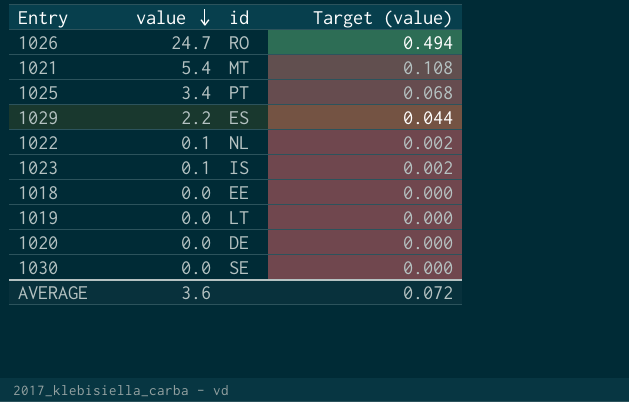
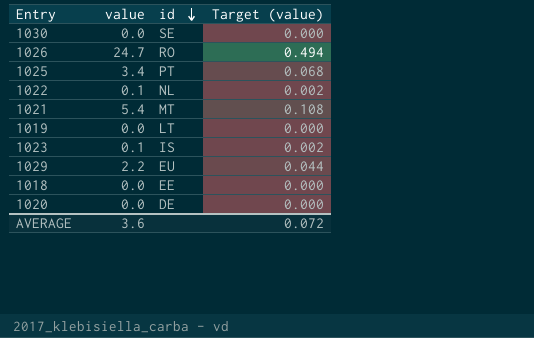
row order: value descending -> id descending
1029 | id: ES -> EU

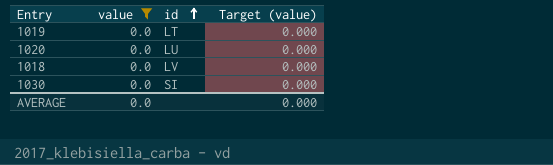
filter: none -> value = 0.0
row order: id descending -> id ascending
1020 | id: DE -> LU
1018 | id: EE -> LV
1030 | id: SE -> SI
AVERAGE | value: 3.6 -> 0.0
AVERAGE | Target (value): 0.072 -> 0.000

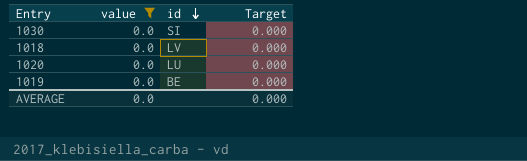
row order: id ascending -> id descending
column name: Target (value) -> Target
1019 | id: LT -> BE

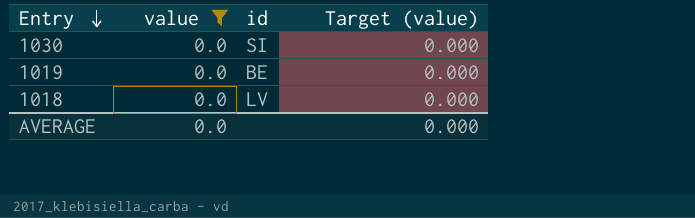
row order: id descending -> Entry descending
column name: Target -> Target (value)
row 1020: 0.0 | LU | 0.000 -> none

